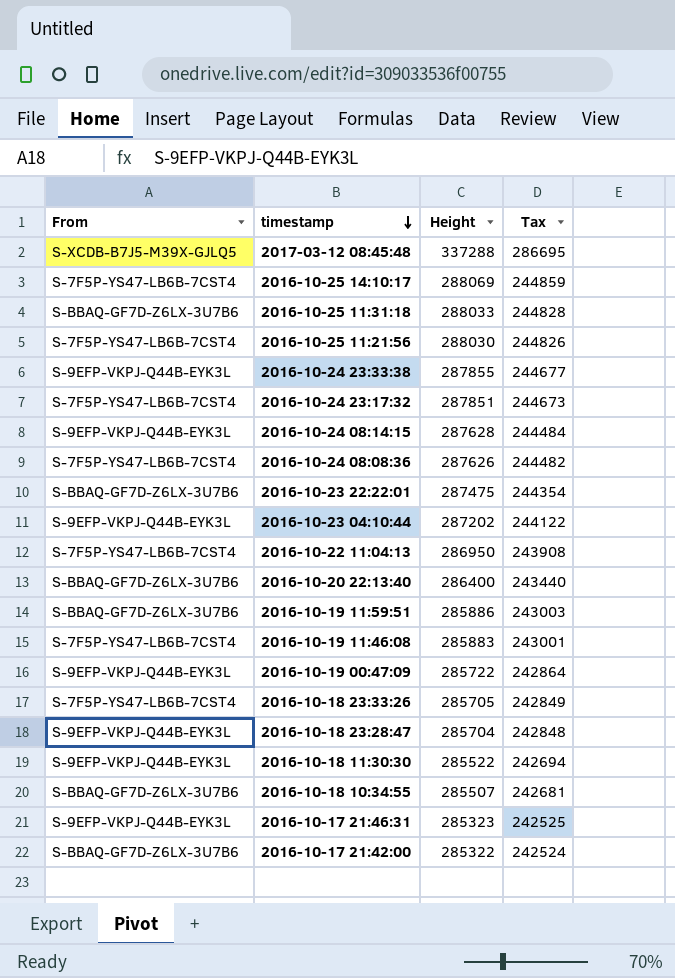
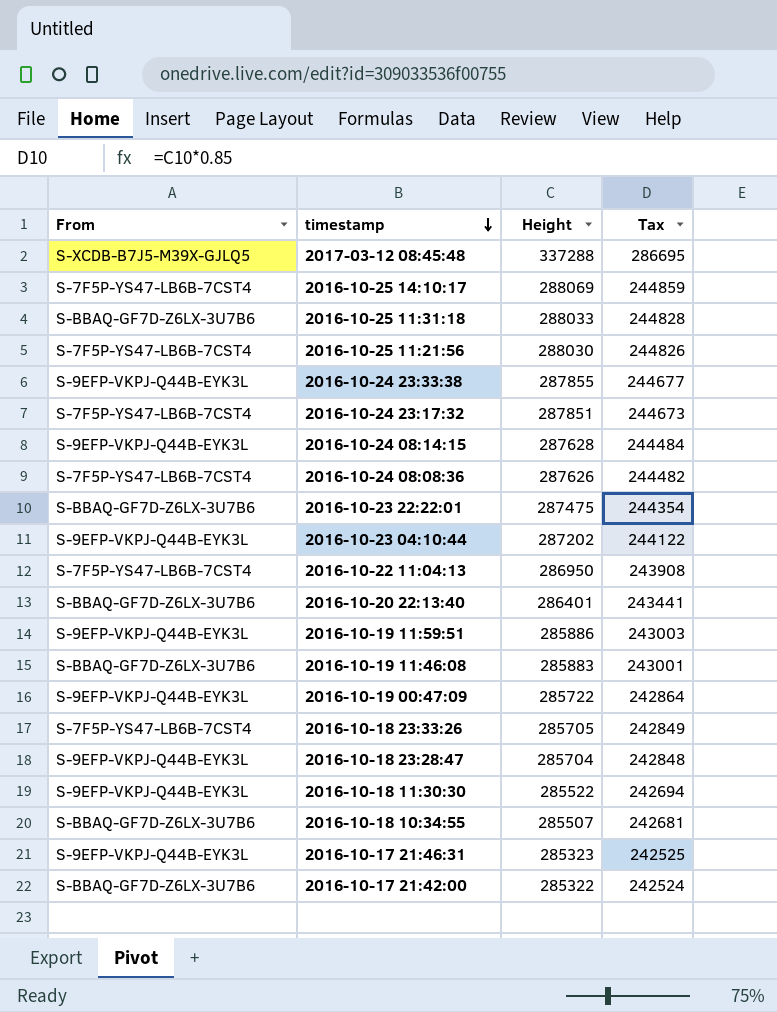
2016-10-20 22:13:40 | Height: 286400 -> 286401
2016-10-20 22:13:40 | Tax: 243440 -> 243441
2016-10-19 11:59:51 | From: S-BBAQ-GF7D-Z6LX-3U7B6 -> S-9EFP-VKPJ-Q44B-EYK3L
2016-10-19 11:46:08 | From: S-7F5P-YS47-LB6B-7CST4 -> S-BBAQ-GF7D-Z6LX-3U7B6

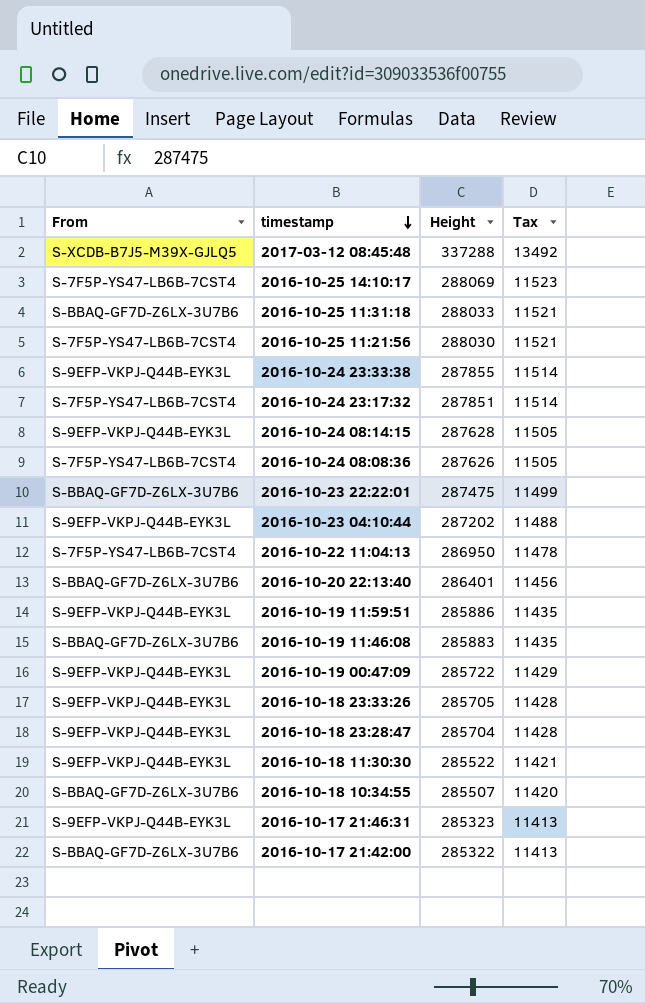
column Tax | formula: [Height] * 0.85 -> [Height] * 0.04
2016-10-18 23:33:26 | From: S-7F5P-YS47-LB6B-7CST4 -> S-9EFP-VKPJ-Q44B-EYK3L

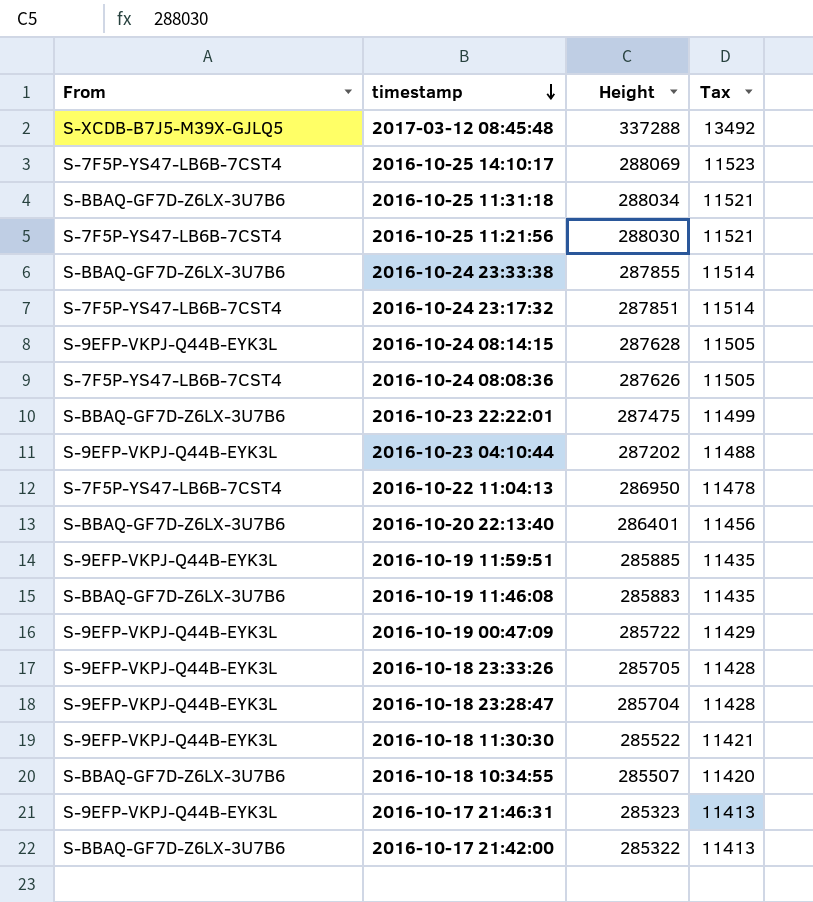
2016-10-25 11:31:18 | Height: 288033 -> 288034
2016-10-24 23:33:38 | From: S-9EFP-VKPJ-Q44B-EYK3L -> S-BBAQ-GF7D-Z6LX-3U7B6
2016-10-19 11:59:51 | Height: 285886 -> 285885

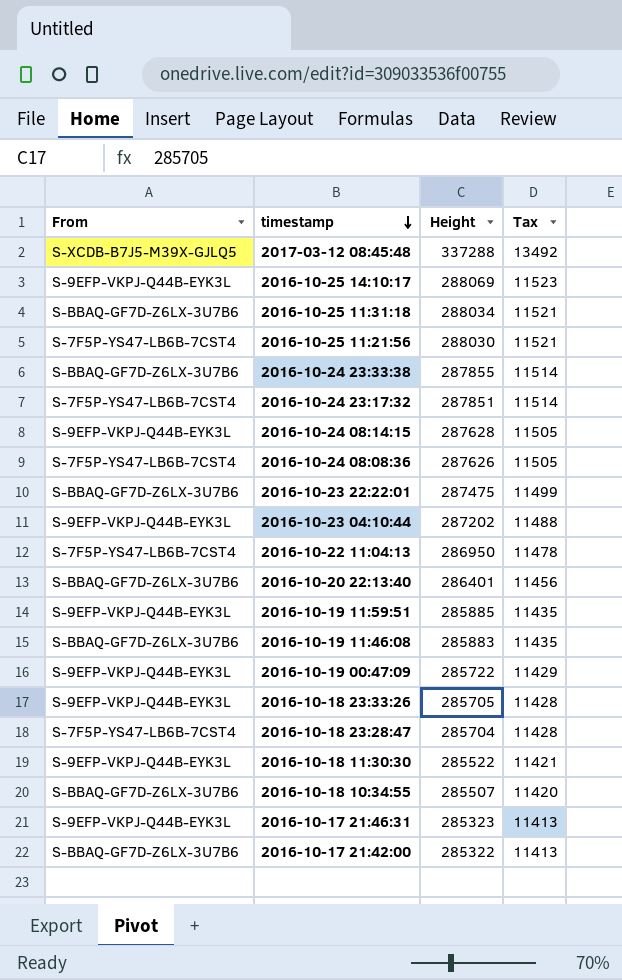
2016-10-25 14:10:17 | From: S-7F5P-YS47-LB6B-7CST4 -> S-9EFP-VKPJ-Q44B-EYK3L
2016-10-18 23:28:47 | From: S-9EFP-VKPJ-Q44B-EYK3L -> S-7F5P-YS47-LB6B-7CST4

